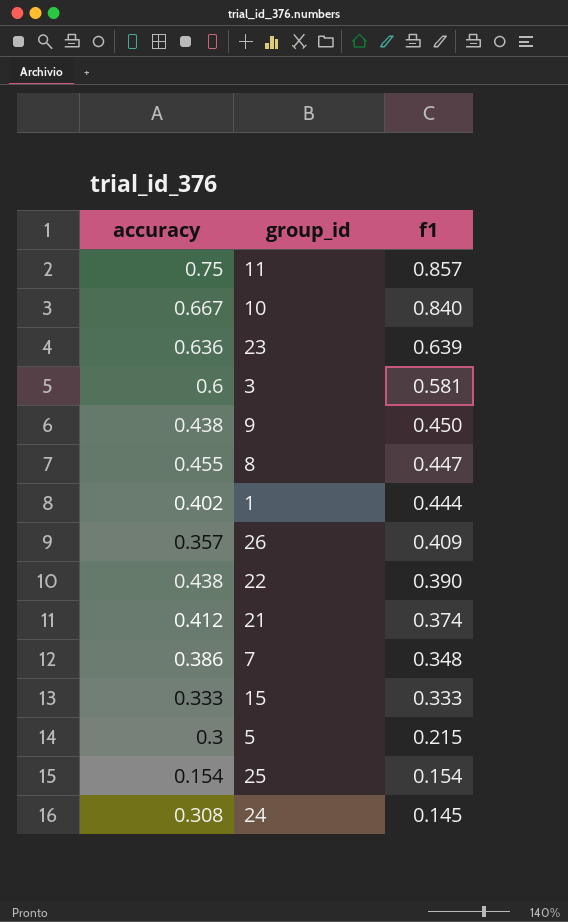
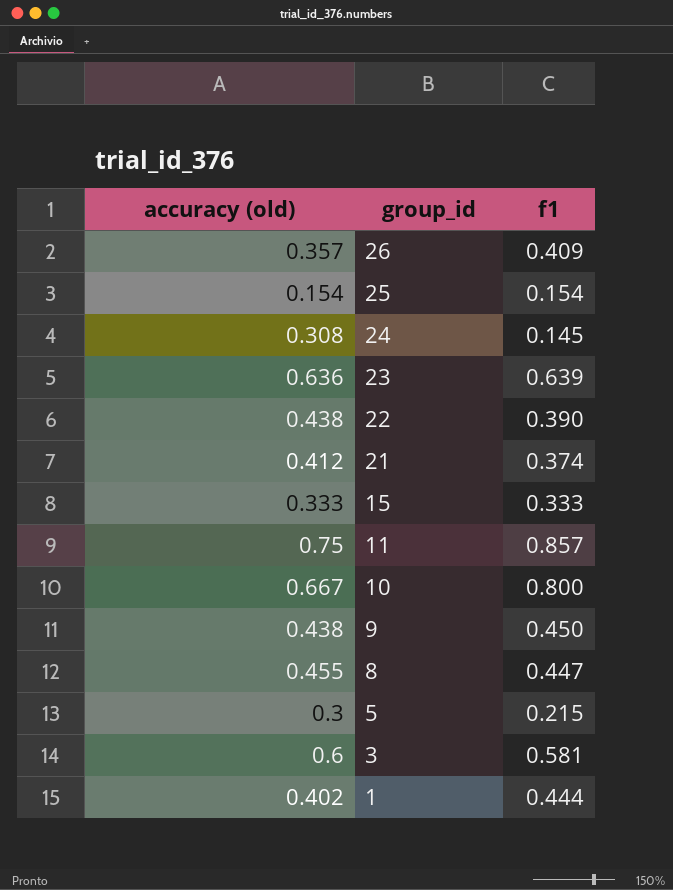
row order: f1 descending -> group_id descending
column name: accuracy -> accuracy (old)
row 7: 0.386 | 0.348 -> none
10 | f1: 0.840 -> 0.800

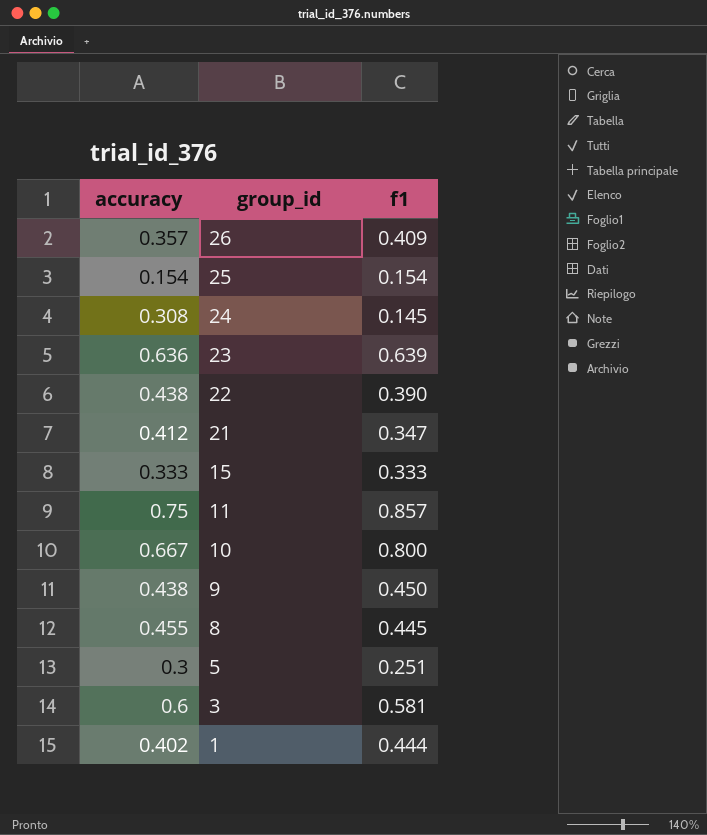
column name: accuracy (old) -> accuracy
21 | f1: 0.374 -> 0.347
8 | f1: 0.447 -> 0.445
5 | f1: 0.215 -> 0.251

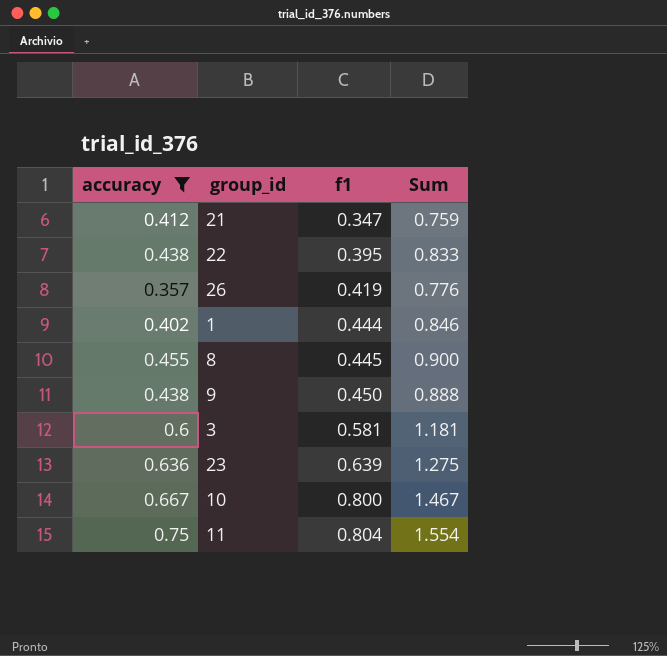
filter: none -> accuracy >= 0.357
row order: group_id descending -> f1 ascending
column Sum | formula: none -> [accuracy] + [f1]
22 | f1: 0.390 -> 0.395
26 | f1: 0.409 -> 0.419
11 | f1: 0.857 -> 0.804

